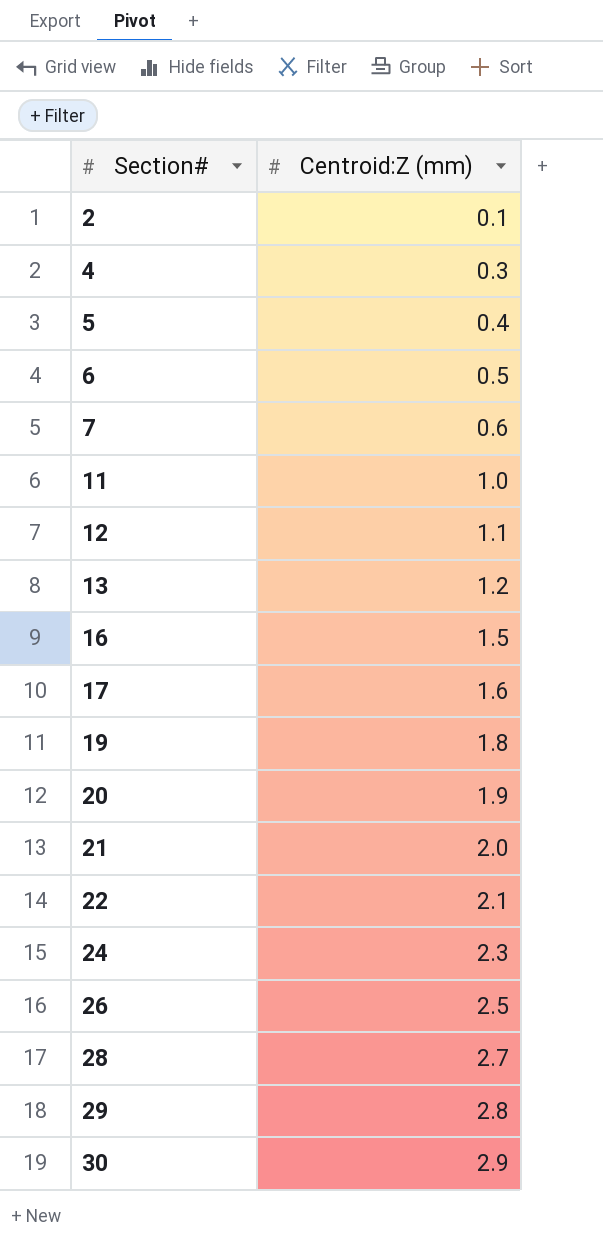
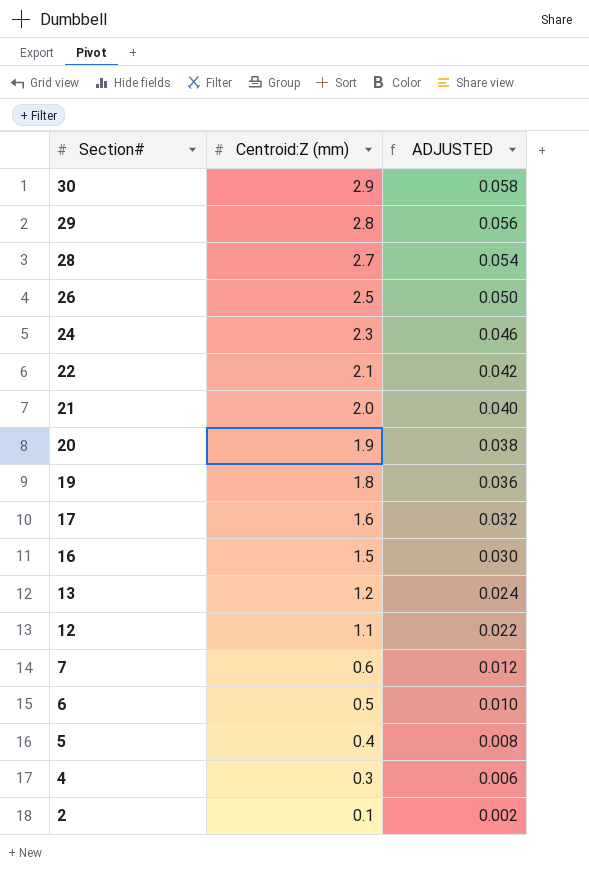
row order: Section# ascending -> Section# descending
column ADJUSTED | formula: none -> [Centroid:Z (mm)] * 0.02
row 11: 1.0 -> none

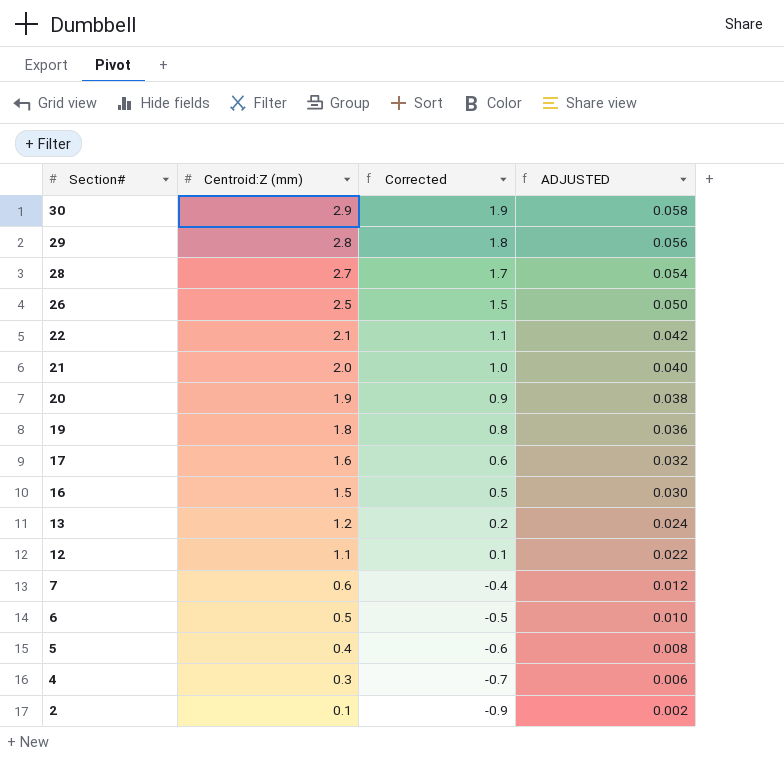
column Corrected | formula: none -> [Centroid:Z (mm)] - 1
row 24: 2.3 | 0.046 -> none

